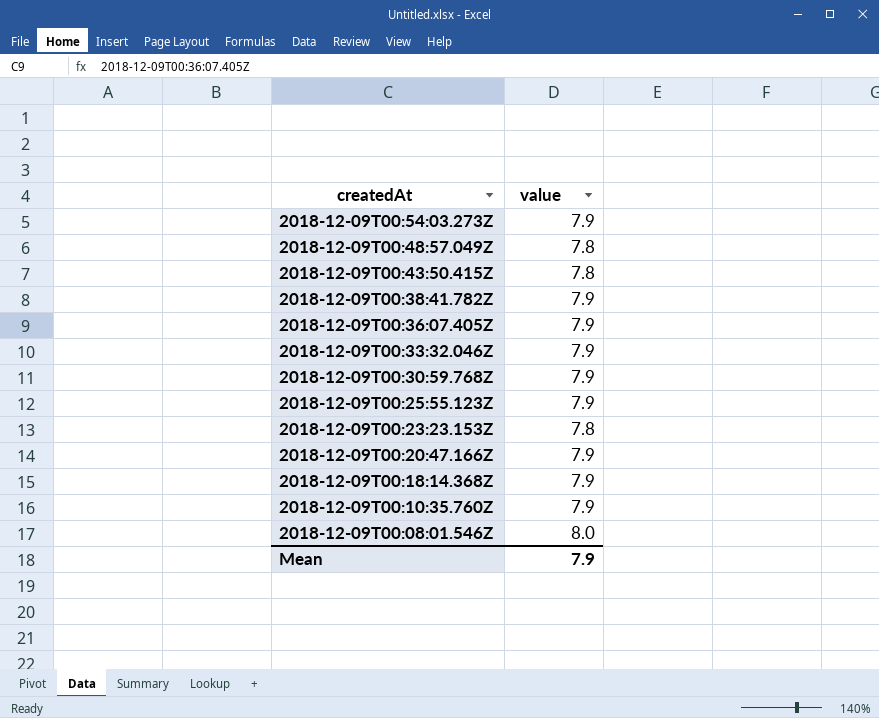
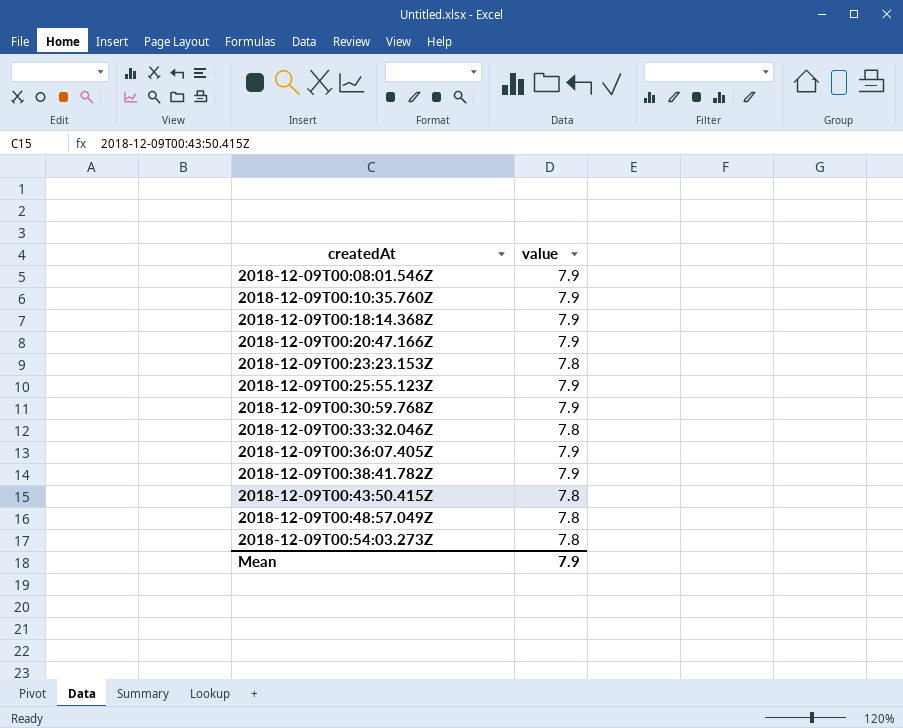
row order: createdAt descending -> createdAt ascending
2018-12-09T00:08:01.546Z | value: 8.0 -> 7.9
2018-12-09T00:33:32.046Z | value: 7.9 -> 7.8
2018-12-09T00:54:03.273Z | value: 7.9 -> 7.8

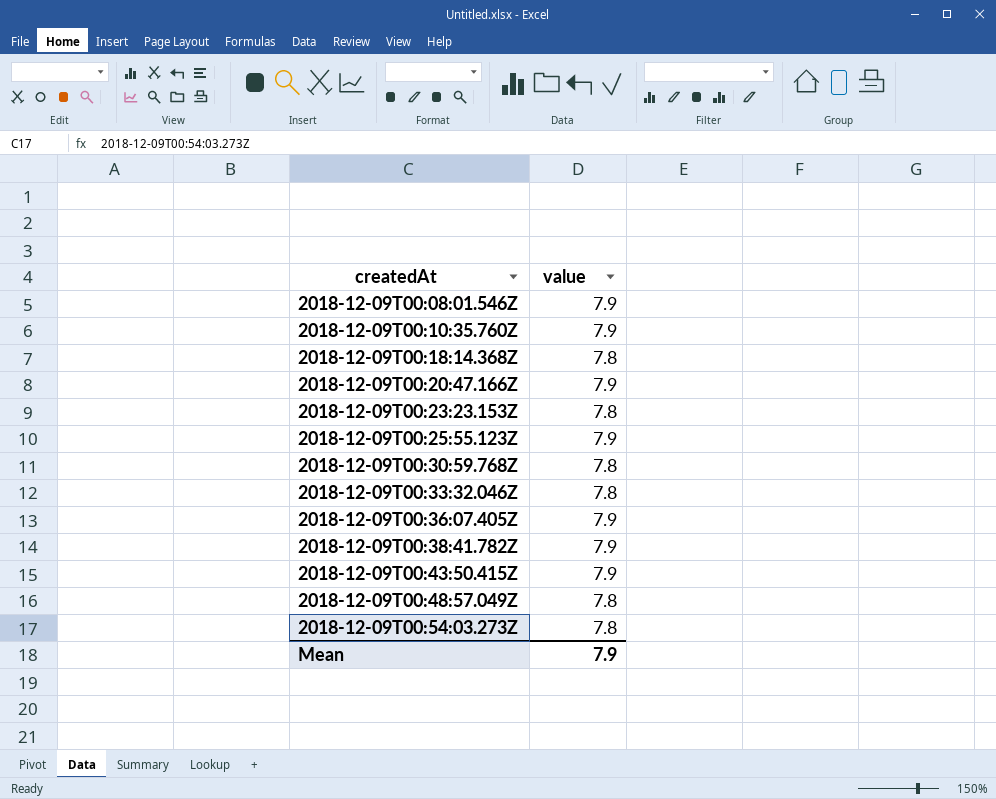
2018-12-09T00:18:14.368Z | value: 7.9 -> 7.8
2018-12-09T00:30:59.768Z | value: 7.9 -> 7.8
2018-12-09T00:43:50.415Z | value: 7.8 -> 7.9

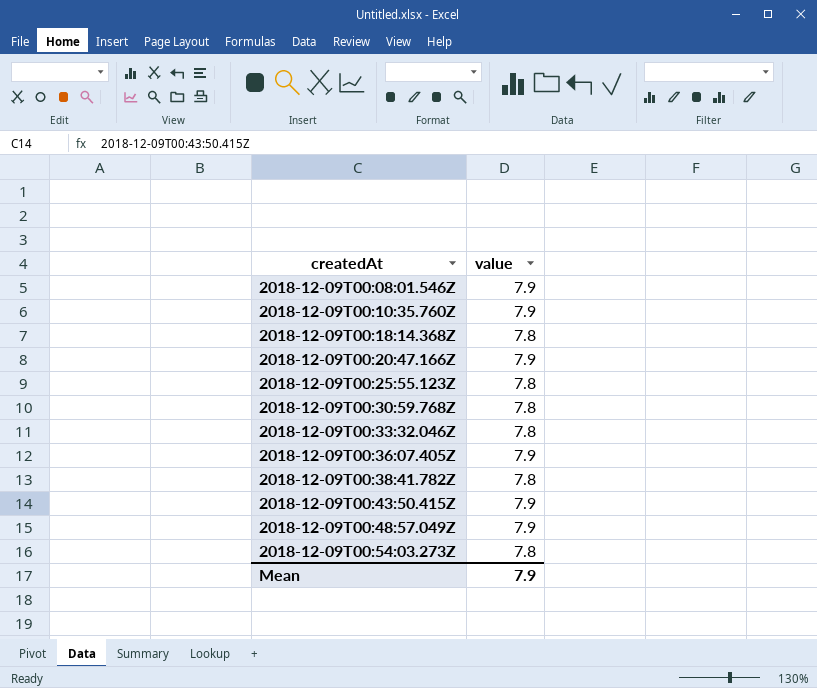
row 2018-12-09T00:23:23.153Z: 7.8 -> none
2018-12-09T00:25:55.123Z | value: 7.9 -> 7.8
2018-12-09T00:38:41.782Z | value: 7.9 -> 7.8
2018-12-09T00:48:57.049Z | value: 7.8 -> 7.9

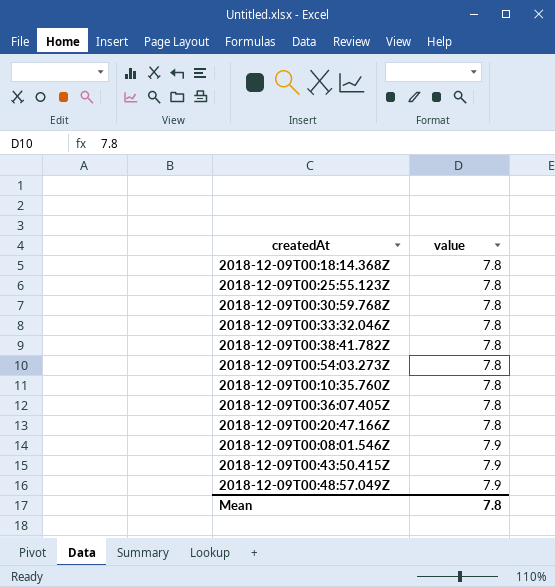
row order: createdAt ascending -> value ascending
2018-12-09T00:10:35.760Z | value: 7.9 -> 7.8
2018-12-09T00:36:07.405Z | value: 7.9 -> 7.8
2018-12-09T00:20:47.166Z | value: 7.9 -> 7.8
Mean | value: 7.9 -> 7.8

